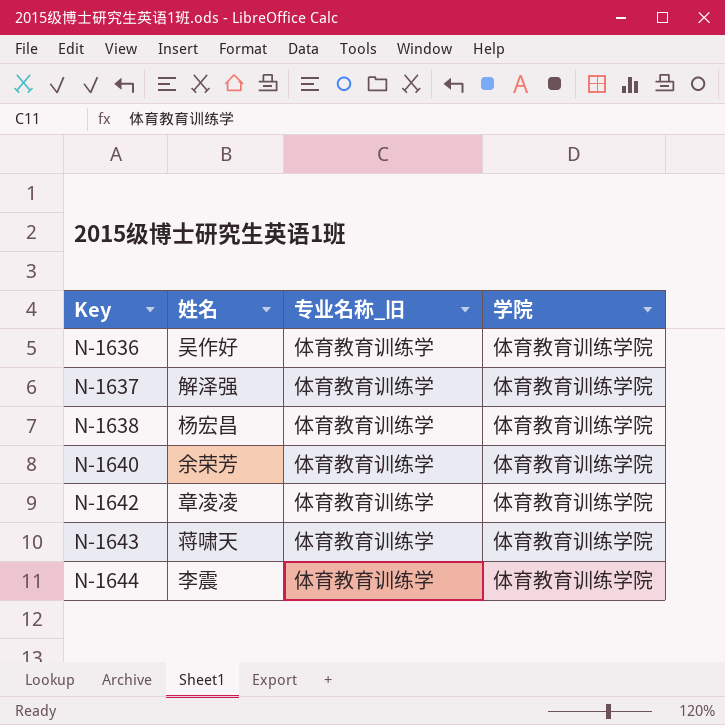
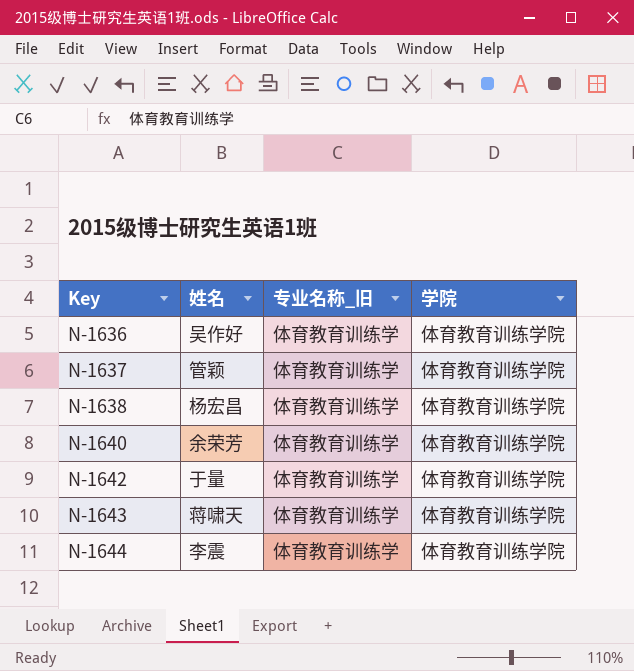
N-1637 | 姓名: 解泽强 -> 管颖
N-1642 | 姓名: 章凌凌 -> 于量

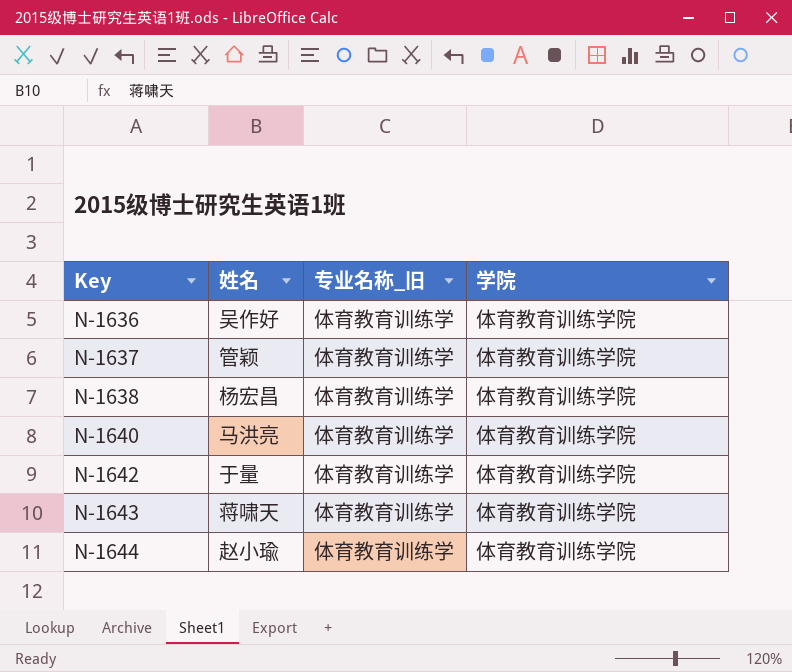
N-1640 | 姓名: 余荣芳 -> 马洪亮
N-1644 | 姓名: 李震 -> 赵小瑜

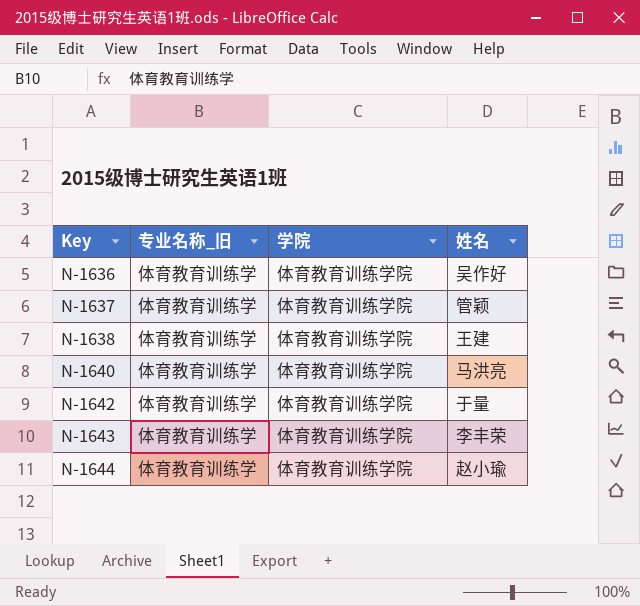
column 姓名 | position: 2 -> 4
N-1638 | 姓名: 杨宏昌 -> 王建
N-1643 | 姓名: 蒋啸天 -> 李丰荣

